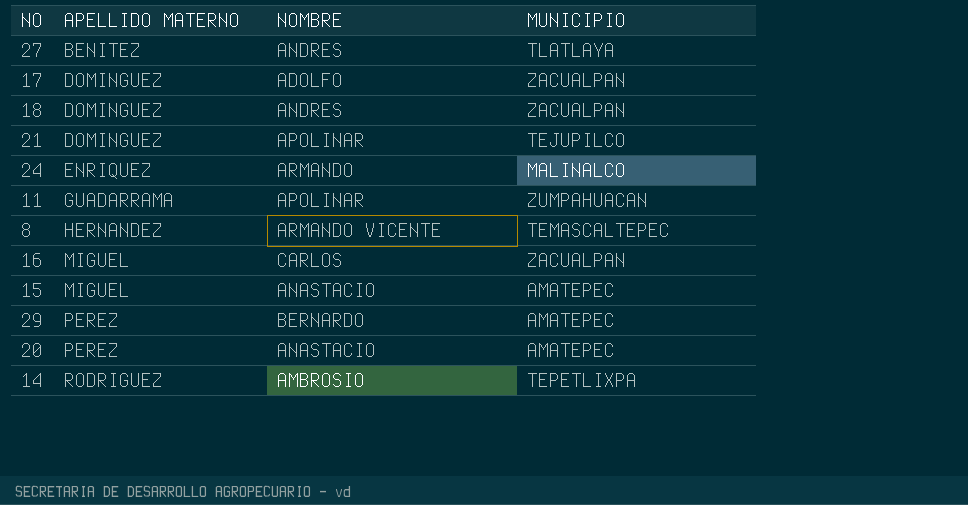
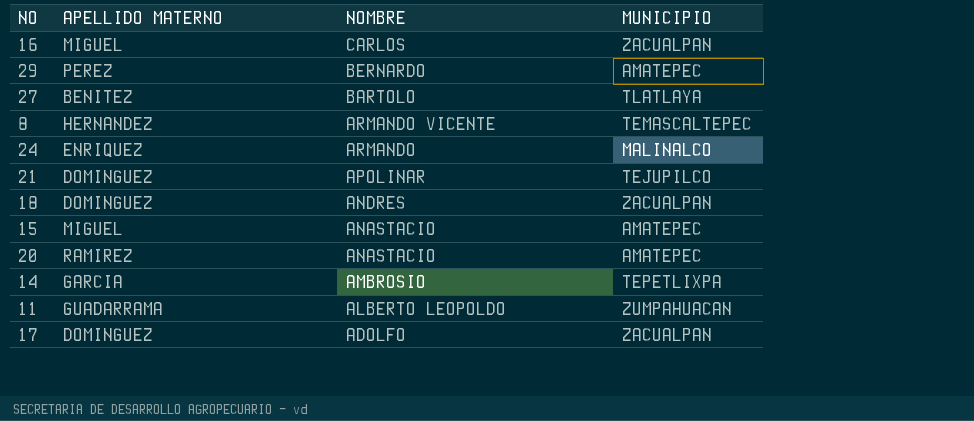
row order: APELLIDO MATERNO ascending -> NOMBRE descending
27 | NOMBRE: ANDRES -> BARTOLO
20 | APELLIDO MATERNO: PEREZ -> RAMIREZ
14 | APELLIDO MATERNO: RODRIGUEZ -> GARCIA
11 | NOMBRE: APOLINAR -> ALBERTO LEOPOLDO

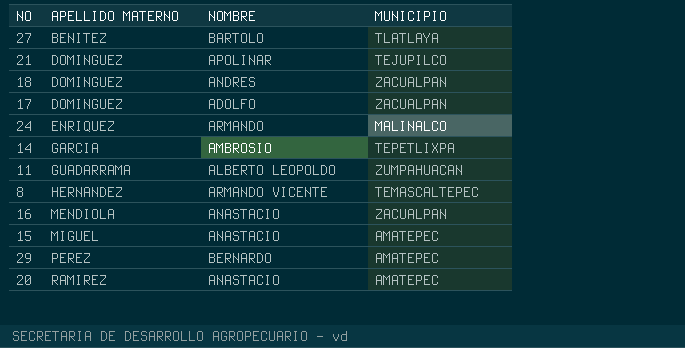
row order: NOMBRE descending -> APELLIDO MATERNO ascending
16 | APELLIDO MATERNO: MIGUEL -> MENDIOLA
16 | NOMBRE: CARLOS -> ANASTACIO

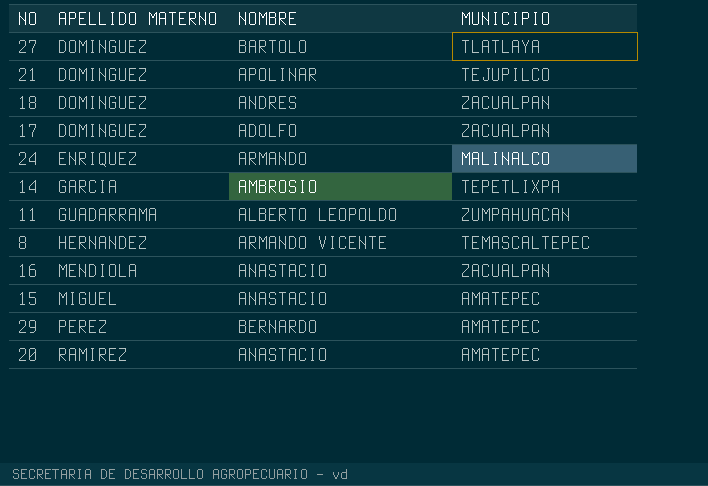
27 | APELLIDO MATERNO: BENITEZ -> DOMINGUEZ

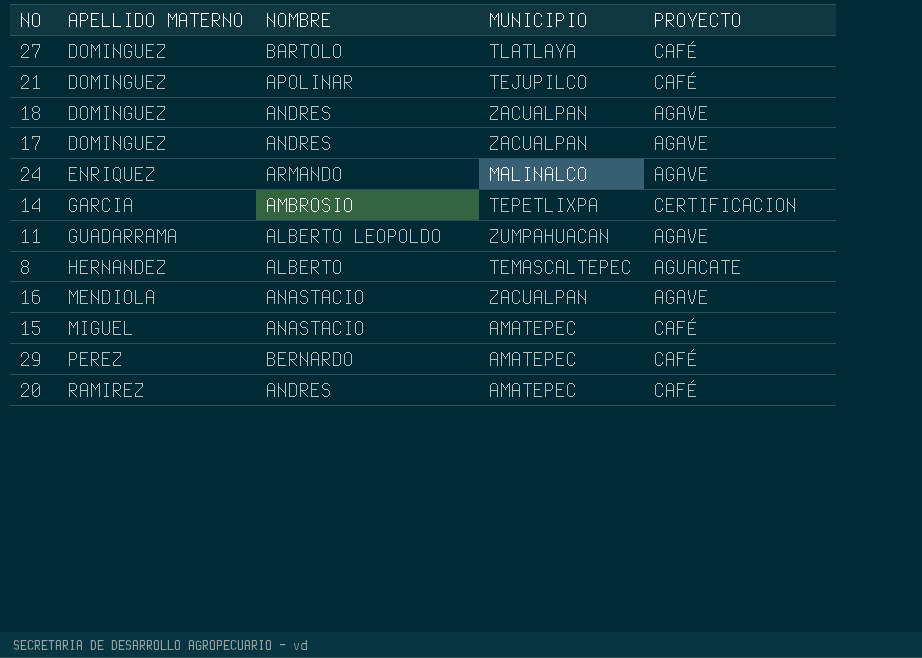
column PROYECTO | position: none -> 5
17 | NOMBRE: ADOLFO -> ANDRES
8 | NOMBRE: ARMANDO VICENTE -> ALBERTO
20 | NOMBRE: ANASTACIO -> ANDRES

